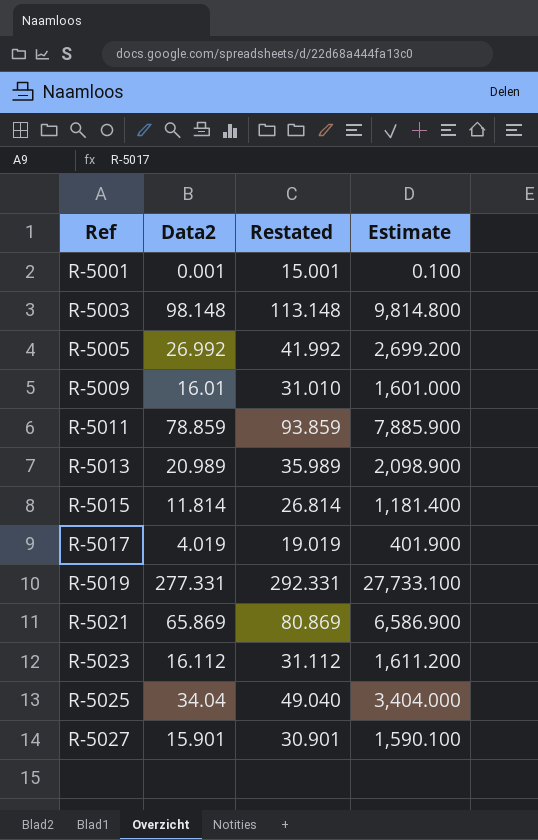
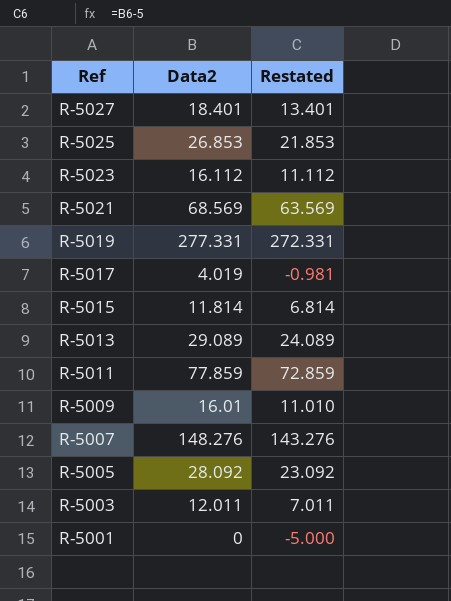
row order: Ref ascending -> Ref descending
column Estimate | formula: [Data2] * 100 -> none
column Restated | formula: [Data2] + 15 -> [Data2] - 5
R-5027 | Data2: 15.901 -> 18.401
R-5025 | Data2: 34.04 -> 26.853
R-5021 | Data2: 65.869 -> 68.569
R-5013 | Data2: 20.989 -> 29.089
R-5011 | Data2: 78.859 -> 77.859
row R-5007: none -> 148.276 | 143.276
R-5005 | Data2: 26.992 -> 28.092
R-5003 | Data2: 98.148 -> 12.011
R-5001 | Data2: 0.001 -> 0

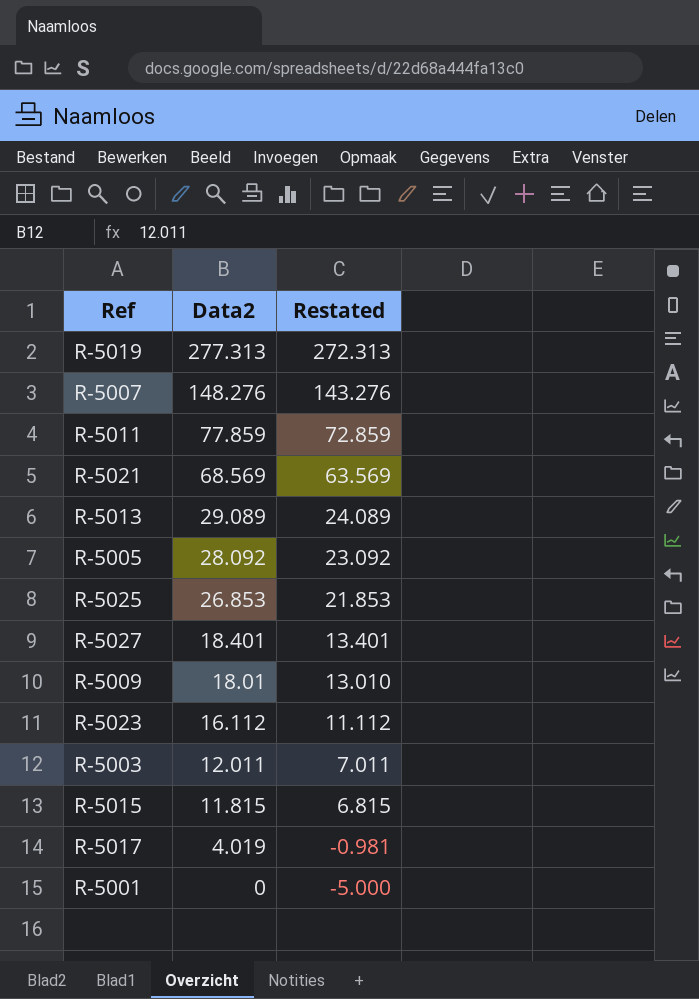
row order: Ref descending -> Data2 descending
R-5019 | Data2: 277.331 -> 277.313
R-5019 | Restated: 272.331 -> 272.313
R-5009 | Data2: 16.01 -> 18.01
R-5009 | Restated: 11.010 -> 13.010
R-5015 | Data2: 11.814 -> 11.815
R-5015 | Restated: 6.814 -> 6.815

